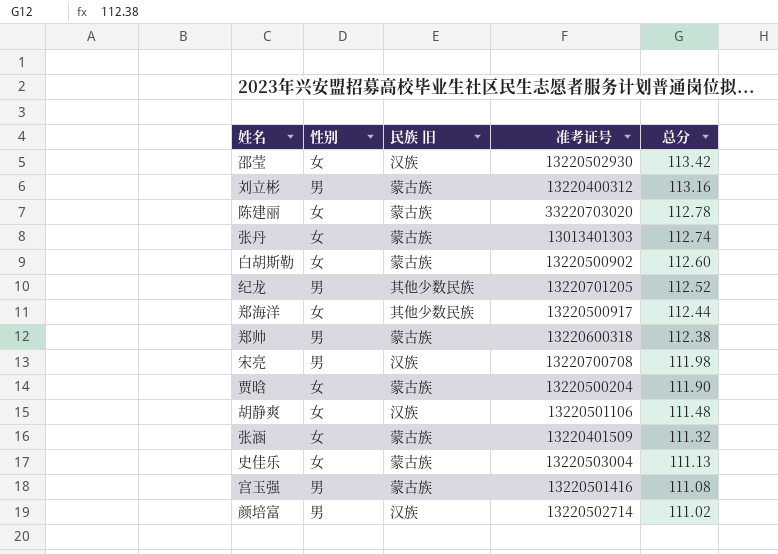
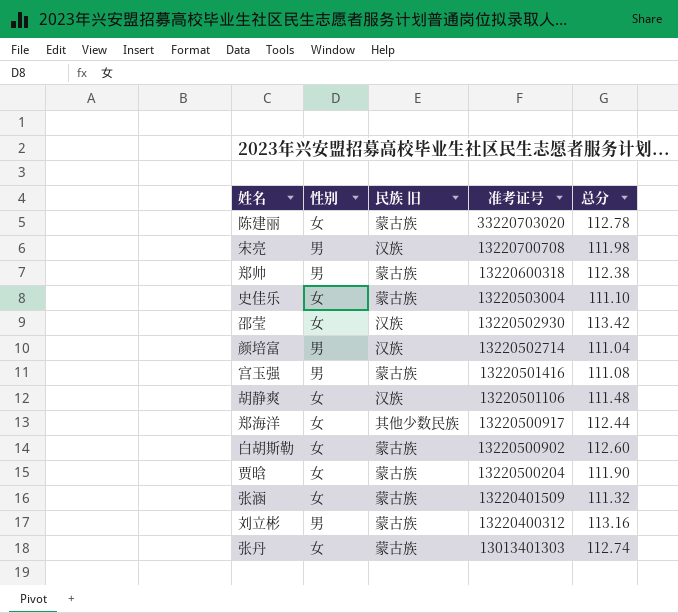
row order: 总分 descending -> 准考证号 descending
row 纪龙: 男 | 其他少数民族 | 13220701205 | 112.52 -> none
史佳乐 | 总分: 111.13 -> 111.10
颜培富 | 总分: 111.02 -> 111.04

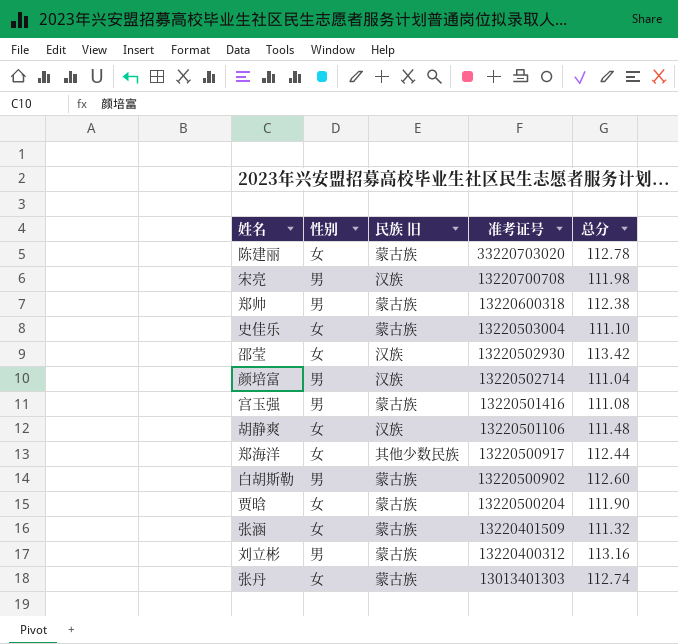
白胡斯勒 | 性别: 女 -> 男

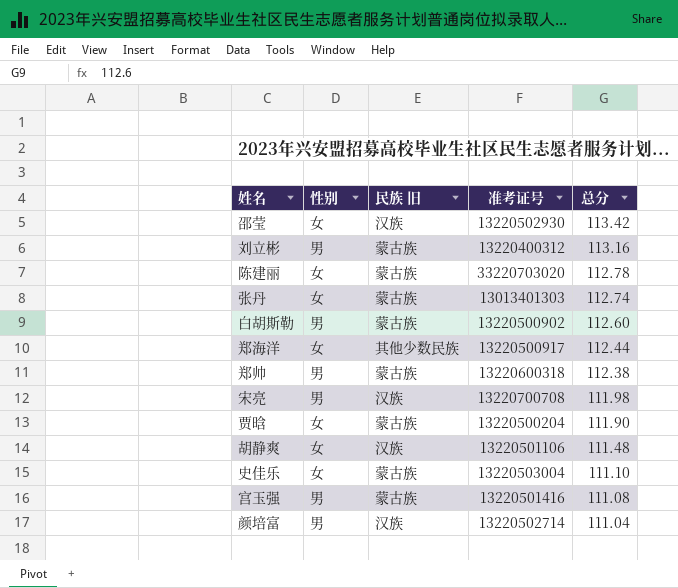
row order: 准考证号 descending -> 总分 descending
row 张涵: 女 | 蒙古族 | 13220401509 | 111.32 -> none

